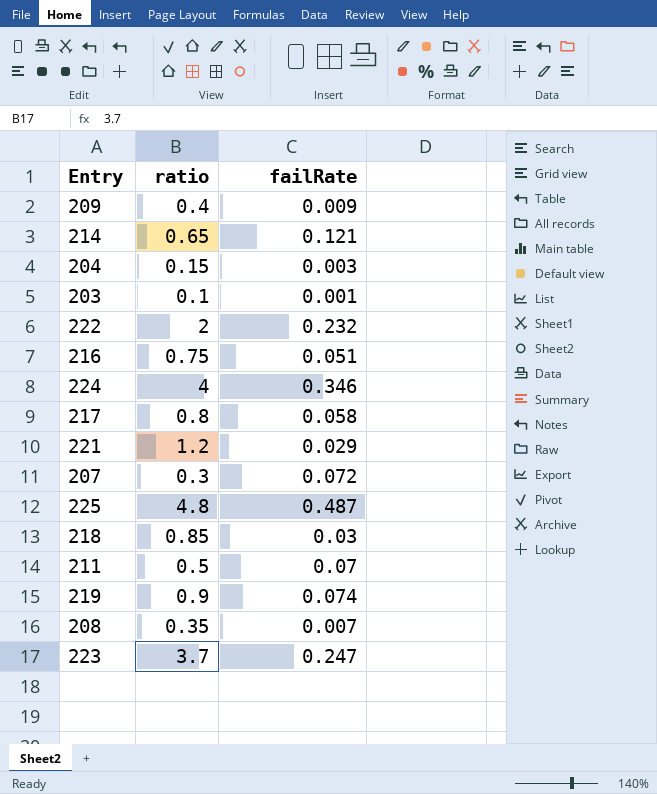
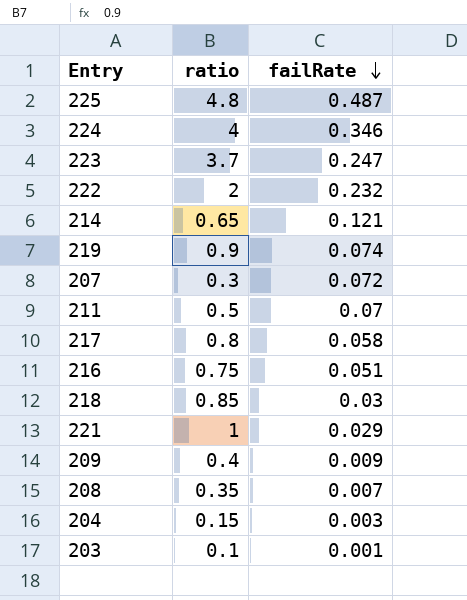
row order: none -> failRate descending
221 | ratio: 1.2 -> 1

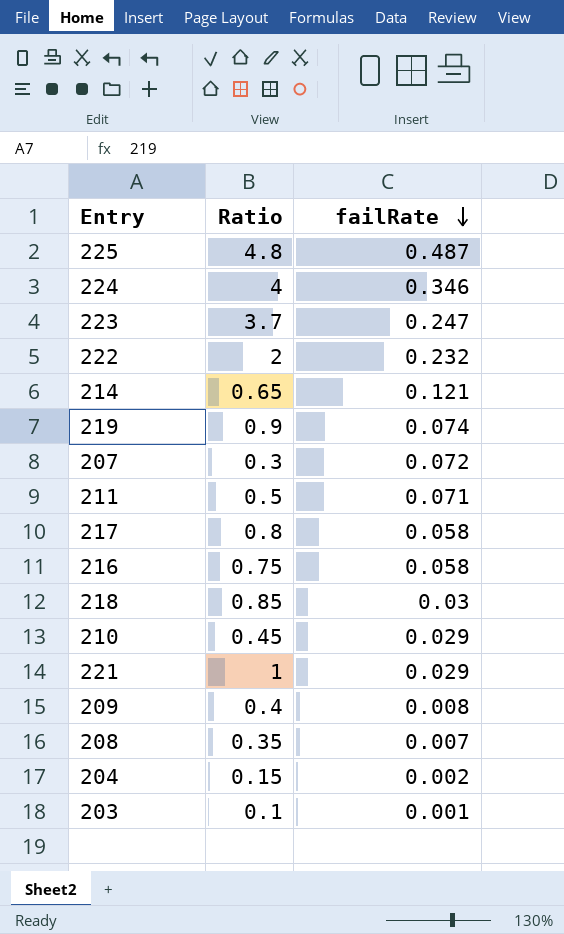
column name: ratio -> Ratio
211 | failRate: 0.07 -> 0.071
216 | failRate: 0.051 -> 0.058
row 210: none -> 0.45 | 0.029
209 | failRate: 0.009 -> 0.008
204 | failRate: 0.003 -> 0.002

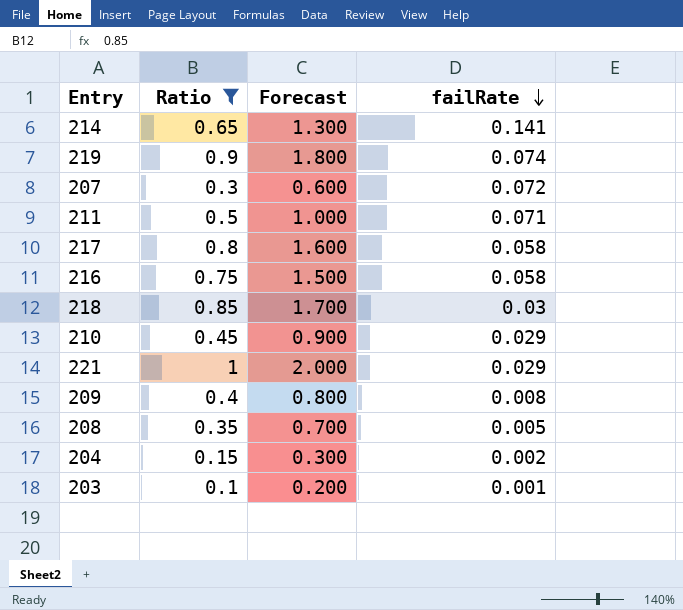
filter: none -> Ratio <= 1
column Forecast | formula: none -> [Ratio] * 2
214 | failRate: 0.121 -> 0.141
208 | failRate: 0.007 -> 0.005

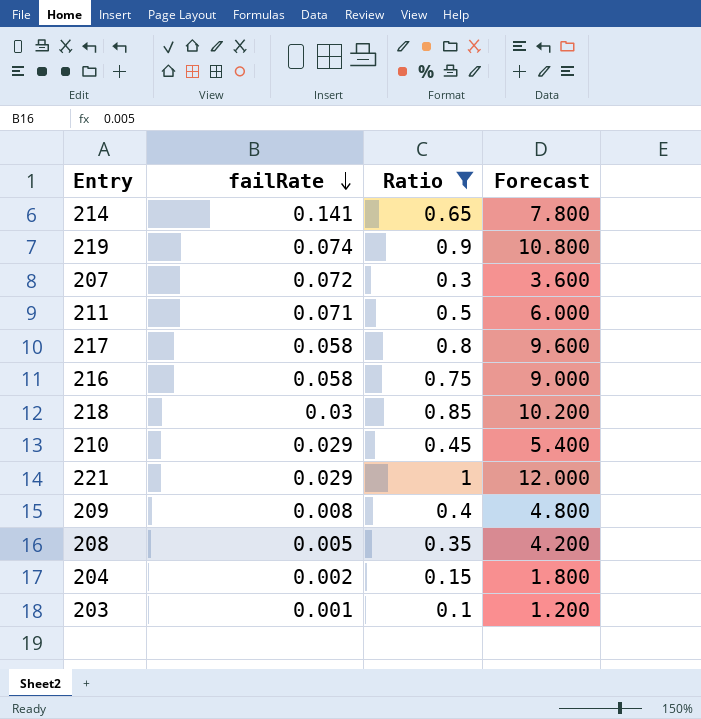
column failRate | position: 4 -> 2
column Forecast | formula: [Ratio] * 2 -> [Ratio] * 12

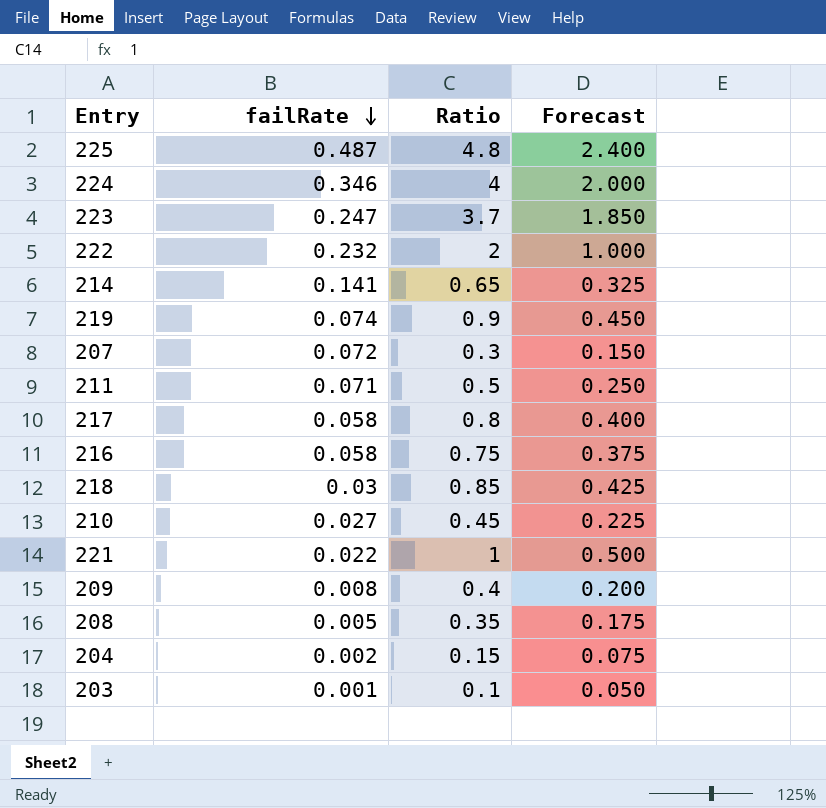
filter: Ratio <= 1 -> none
column Forecast | formula: [Ratio] * 12 -> [Ratio] * 0.5
210 | failRate: 0.029 -> 0.027
221 | failRate: 0.029 -> 0.022

